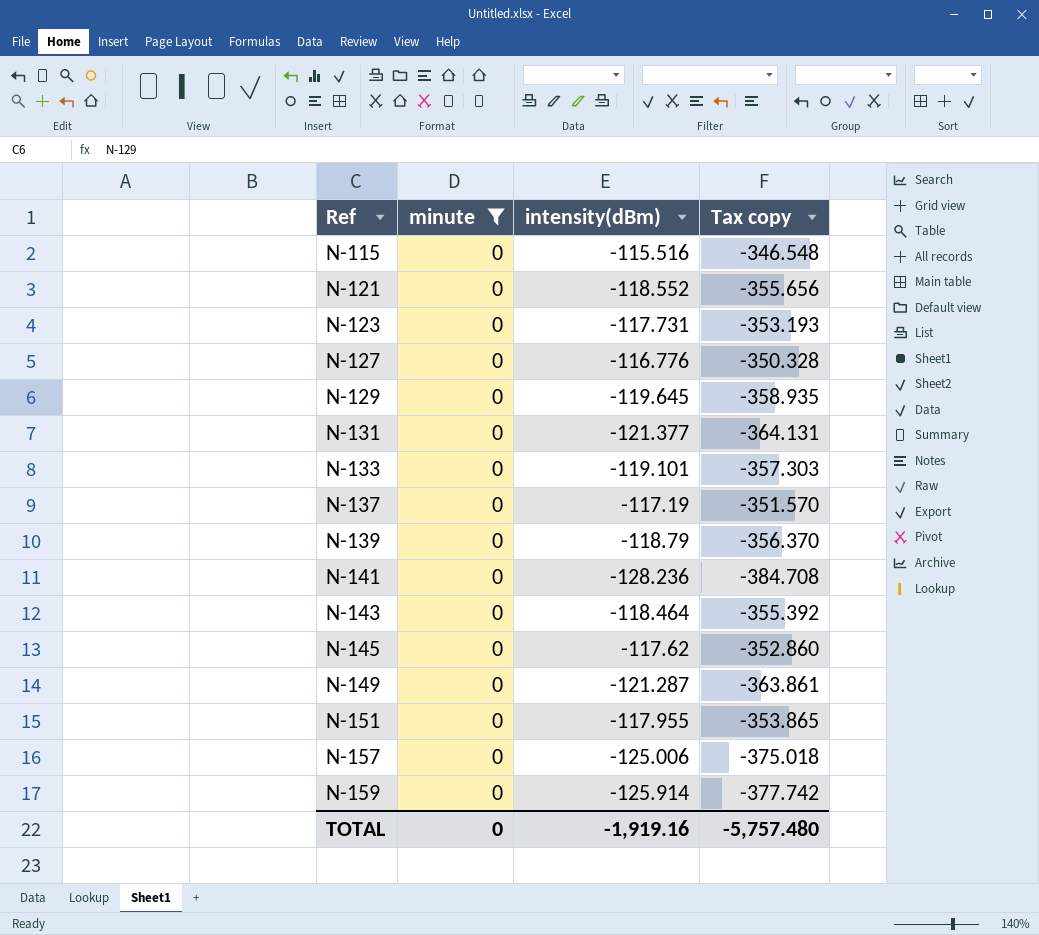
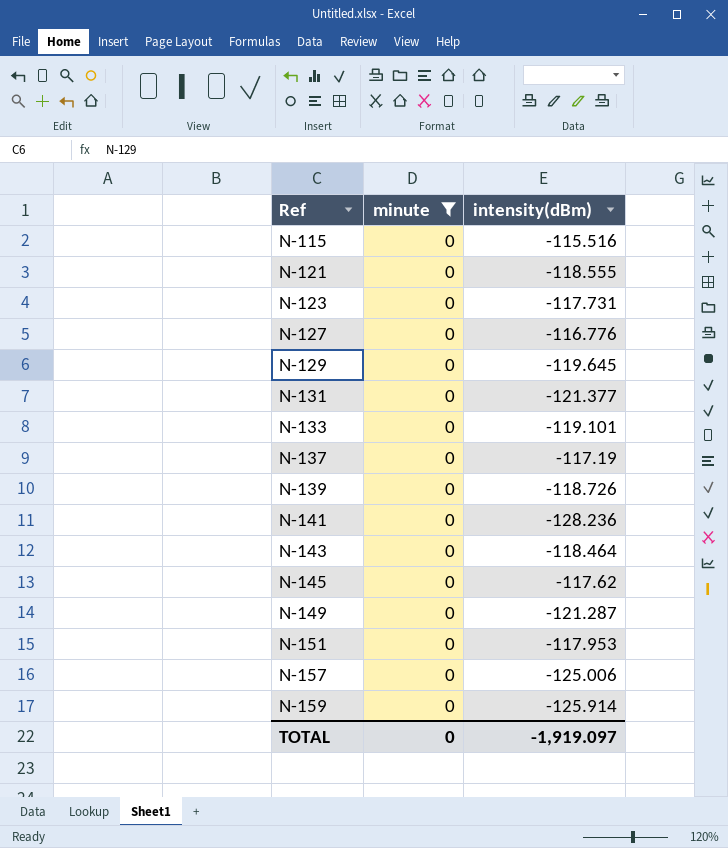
column Tax copy | formula: [intensity(dBm)] * 3 -> none
N-121 | intensity(dBm): -118.552 -> -118.555
N-139 | intensity(dBm): -118.79 -> -118.726
N-151 | intensity(dBm): -117.955 -> -117.953
TOTAL | intensity(dBm): -1,919.16 -> -1,919.097

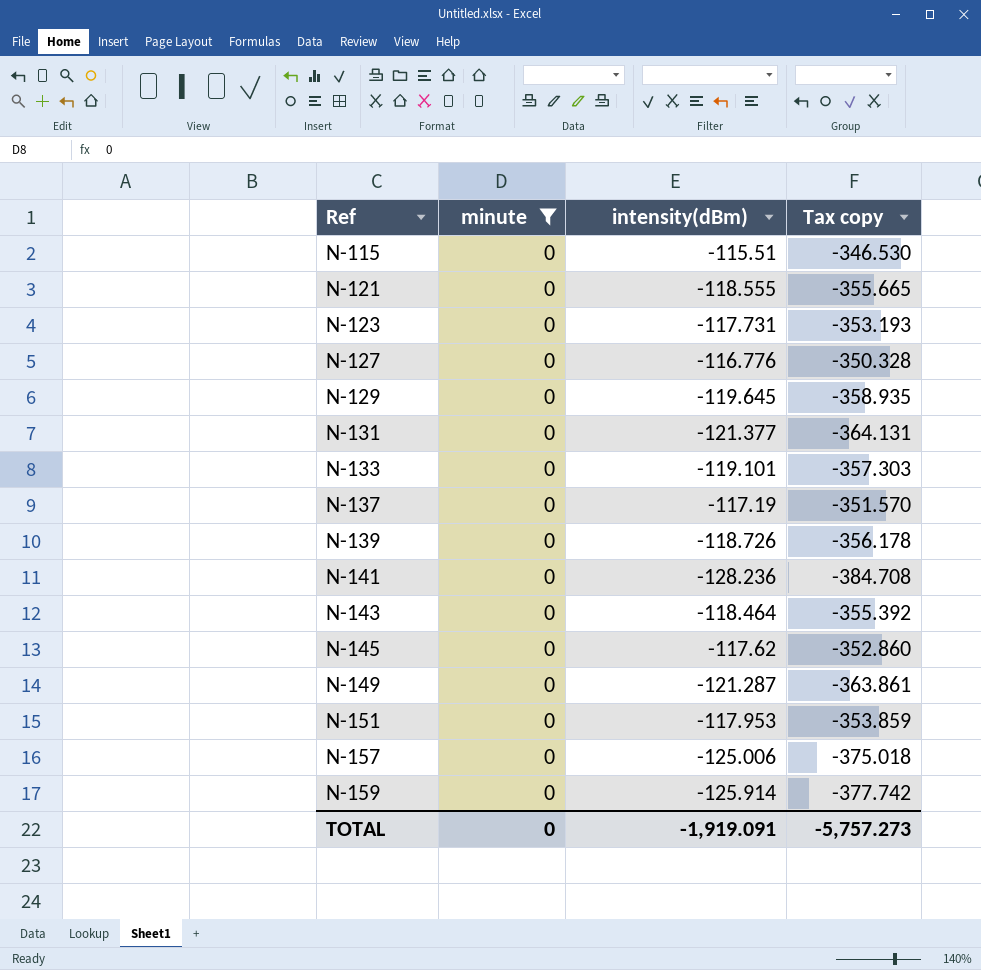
column Tax copy | formula: none -> [intensity(dBm)] * 3
N-115 | intensity(dBm): -115.516 -> -115.51
TOTAL | intensity(dBm): -1,919.097 -> -1,919.091

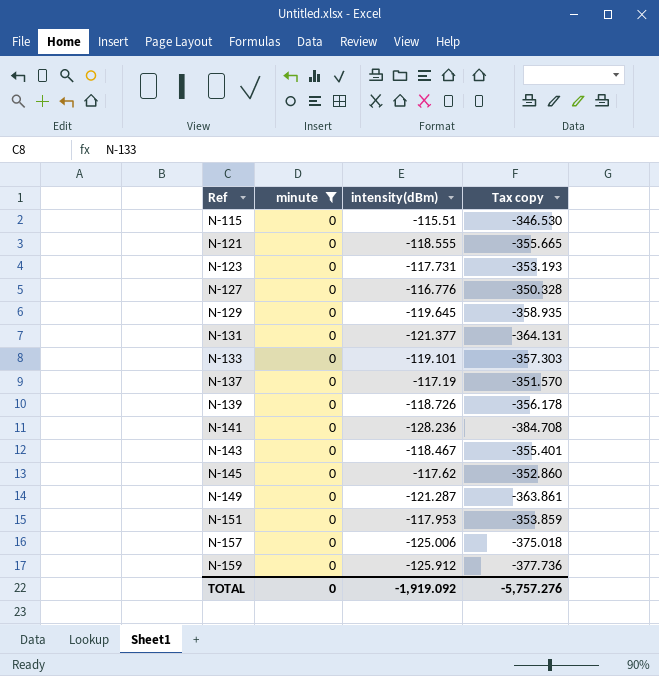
N-143 | intensity(dBm): -118.464 -> -118.467
N-143 | Tax copy: -355.392 -> -355.401
N-159 | intensity(dBm): -125.914 -> -125.912
N-159 | Tax copy: -377.742 -> -377.736
TOTAL | intensity(dBm): -1,919.091 -> -1,919.092
TOTAL | Tax copy: -5,757.273 -> -5,757.276

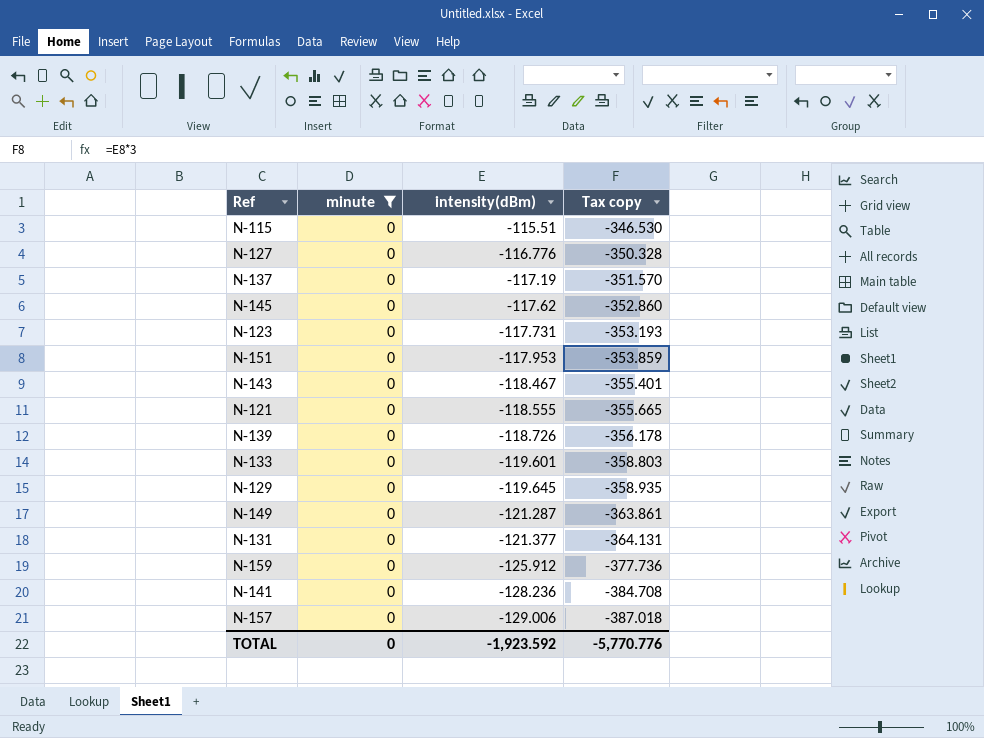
row order: Ref ascending -> intensity(dBm) descending
N-133 | intensity(dBm): -119.101 -> -119.601
N-133 | Tax copy: -357.303 -> -358.803
N-157 | intensity(dBm): -125.006 -> -129.006
N-157 | Tax copy: -375.018 -> -387.018
TOTAL | intensity(dBm): -1,919.092 -> -1,923.592
TOTAL | Tax copy: -5,757.276 -> -5,770.776

